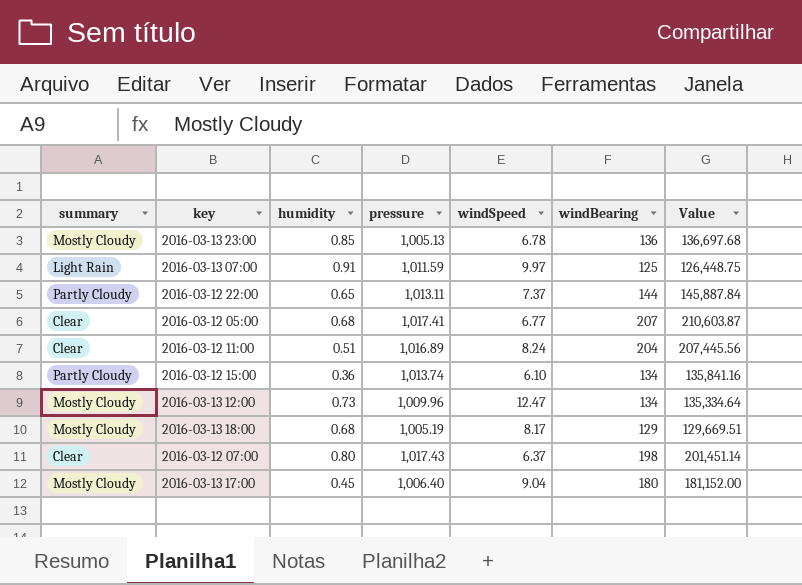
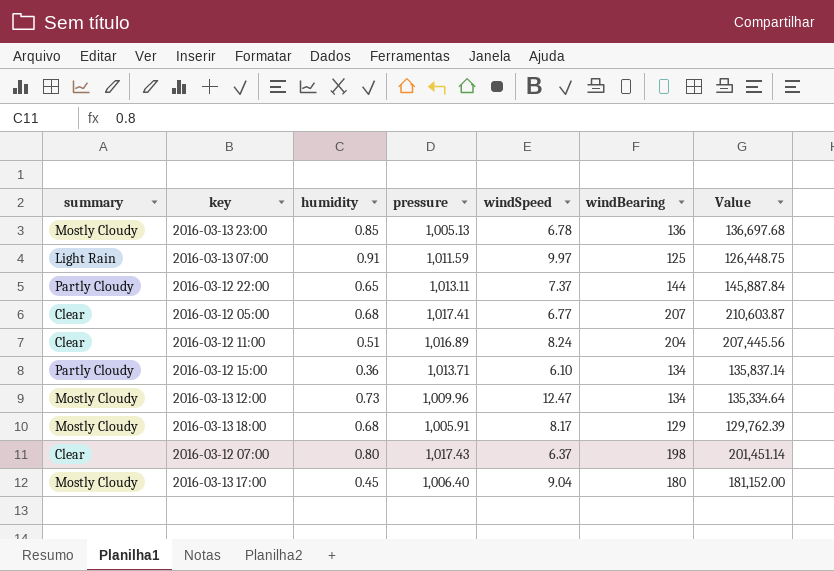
2016-03-12 15:00 | pressure: 1,013.74 -> 1,013.71
2016-03-12 15:00 | Value: 135,841.16 -> 135,837.14
2016-03-13 18:00 | pressure: 1,005.19 -> 1,005.91
2016-03-13 18:00 | Value: 129,669.51 -> 129,762.39

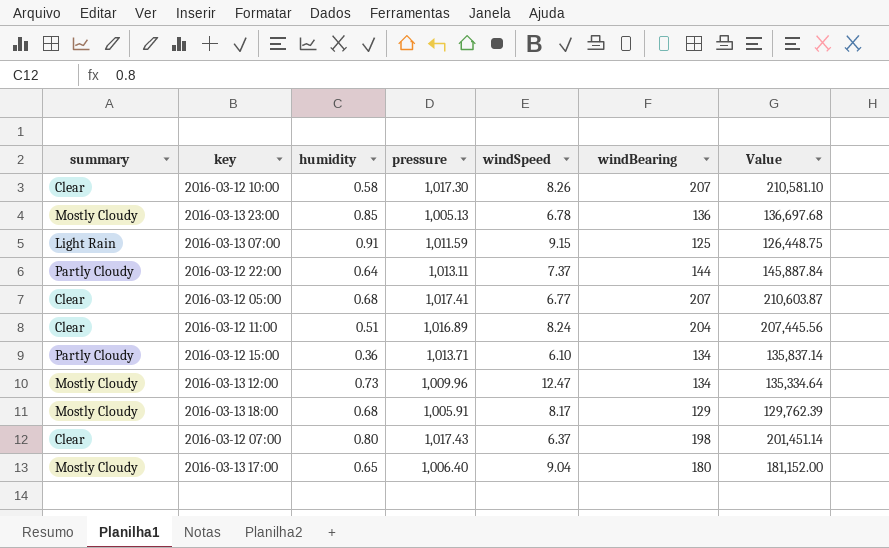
row 2016-03-12 10:00: none -> Clear | 0.58 | 1,017.30 | 8.26 | 207 | 210,581.10
2016-03-13 07:00 | windSpeed: 9.97 -> 9.15
2016-03-12 22:00 | humidity: 0.65 -> 0.64
2016-03-13 17:00 | humidity: 0.45 -> 0.65

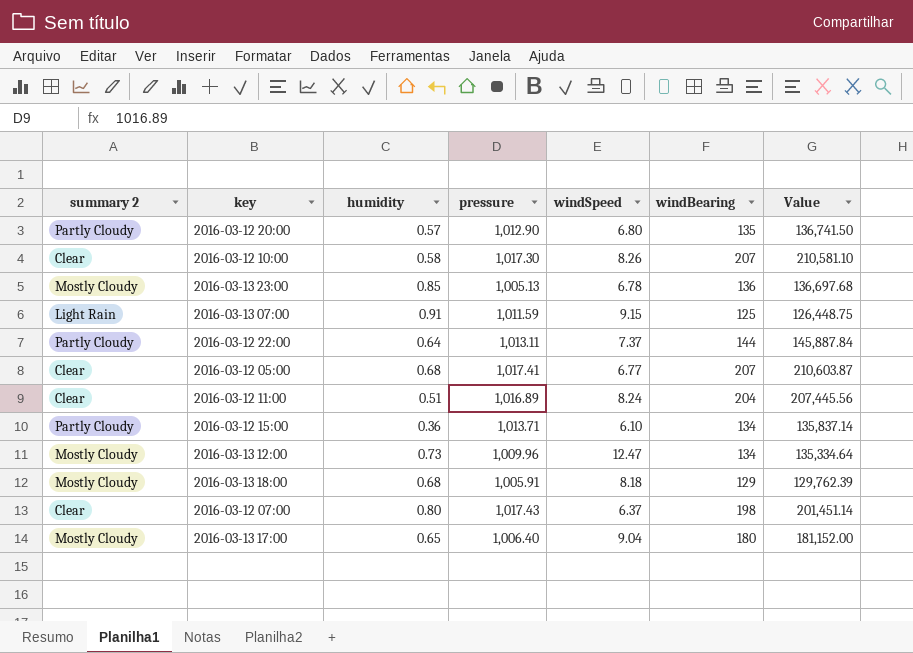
column name: summary -> summary 2
row 2016-03-12 20:00: none -> Partly Cloudy | 0.57 | 1,012.90 | 6.80 | 135 | 136,741.50
2016-03-13 18:00 | windSpeed: 8.17 -> 8.18

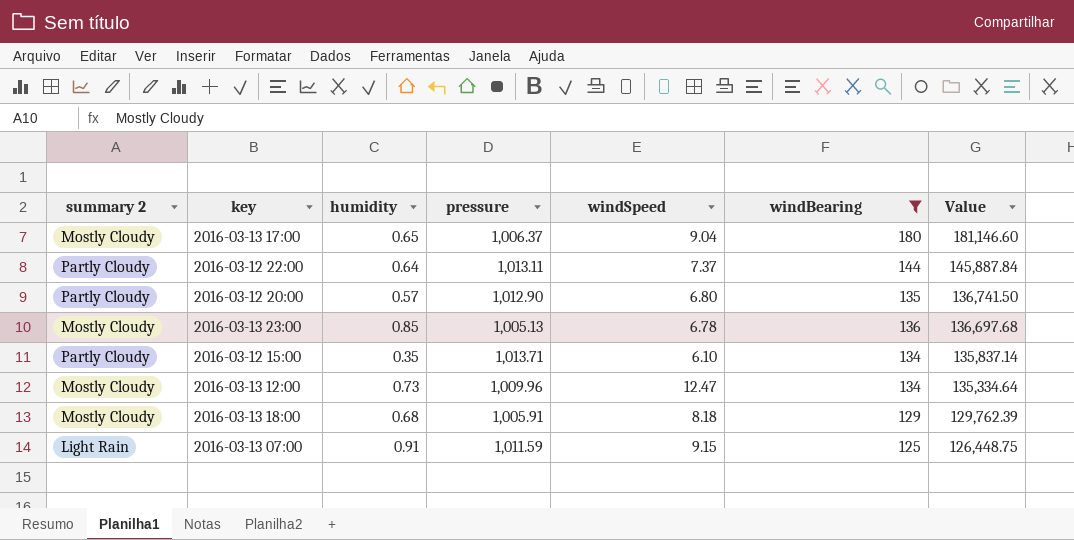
filter: none -> windBearing <= 180
row order: none -> Value descending
2016-03-13 17:00 | pressure: 1,006.40 -> 1,006.37
2016-03-13 17:00 | Value: 181,152.00 -> 181,146.60
2016-03-12 15:00 | humidity: 0.36 -> 0.35

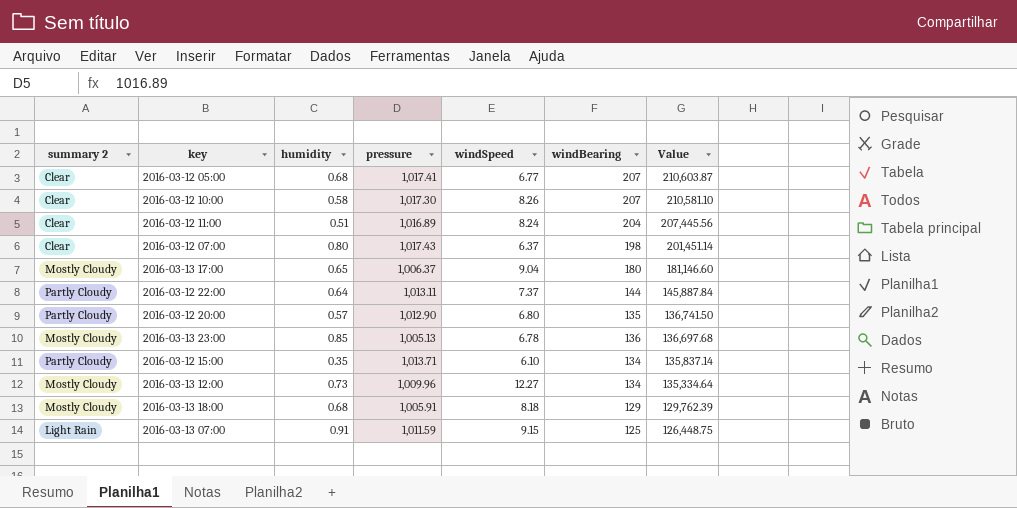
filter: windBearing <= 180 -> none
2016-03-13 12:00 | windSpeed: 12.47 -> 12.27

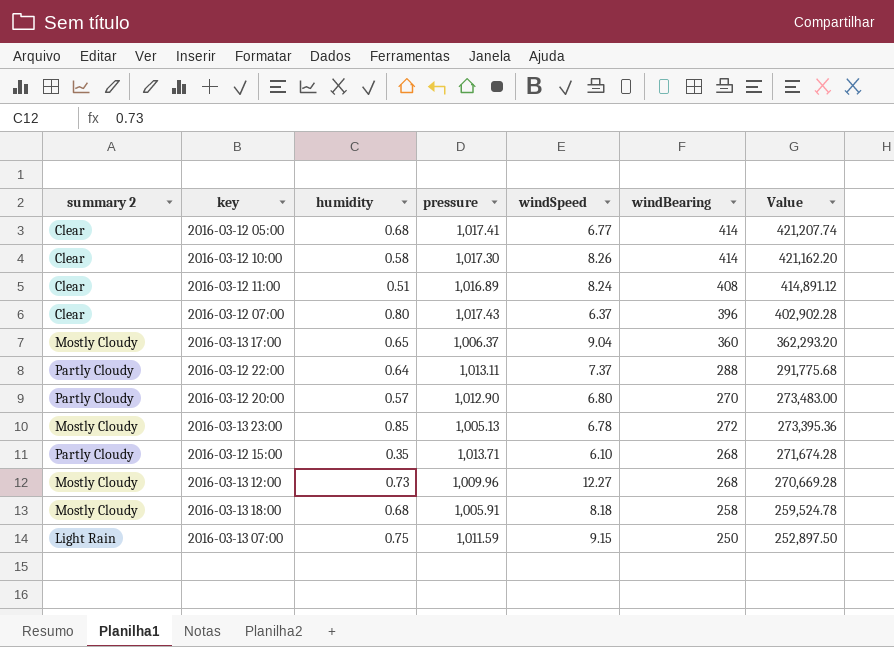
2016-03-12 05:00 | windBearing: 207 -> 414
2016-03-12 05:00 | Value: 210,603.87 -> 421,207.74
2016-03-12 10:00 | windBearing: 207 -> 414
2016-03-12 10:00 | Value: 210,581.10 -> 421,162.20
2016-03-12 11:00 | windBearing: 204 -> 408
2016-03-12 11:00 | Value: 207,445.56 -> 414,891.12
2016-03-12 07:00 | windBearing: 198 -> 396
2016-03-12 07:00 | Value: 201,451.14 -> 402,902.28
2016-03-13 17:00 | windBearing: 180 -> 360
2016-03-13 17:00 | Value: 181,146.60 -> 362,293.20
2016-03-12 22:00 | windBearing: 144 -> 288
2016-03-12 22:00 | Value: 145,887.84 -> 291,775.68
2016-03-12 20:00 | windBearing: 135 -> 270
2016-03-12 20:00 | Value: 136,741.50 -> 273,483.00
2016-03-13 23:00 | windBearing: 136 -> 272
2016-03-13 23:00 | Value: 136,697.68 -> 273,395.36
2016-03-12 15:00 | windBearing: 134 -> 268
2016-03-12 15:00 | Value: 135,837.14 -> 271,674.28
2016-03-13 12:00 | windBearing: 134 -> 268
2016-03-13 12:00 | Value: 135,334.64 -> 270,669.28
2016-03-13 18:00 | windBearing: 129 -> 258
2016-03-13 18:00 | Value: 129,762.39 -> 259,524.78
2016-03-13 07:00 | humidity: 0.91 -> 0.75
2016-03-13 07:00 | windBearing: 125 -> 250
2016-03-13 07:00 | Value: 126,448.75 -> 252,897.50

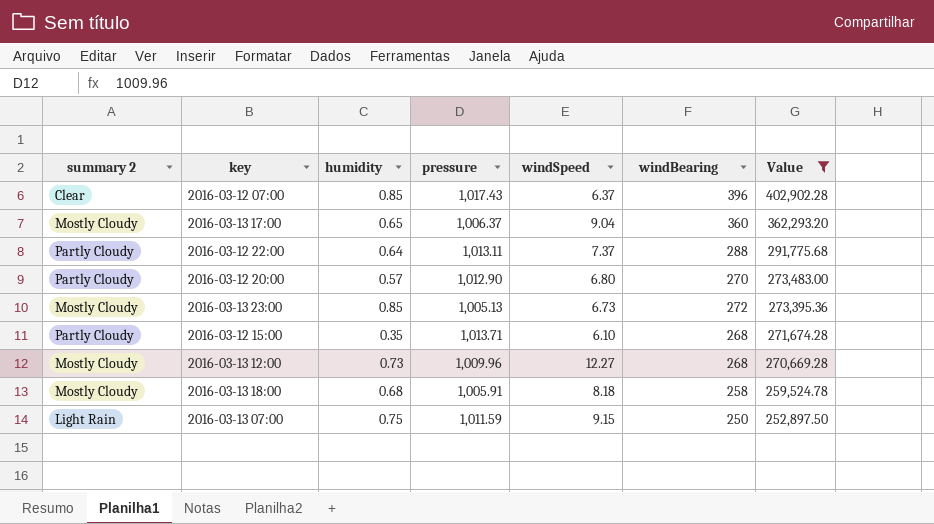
filter: none -> Value <= 402,902.28
2016-03-12 07:00 | humidity: 0.80 -> 0.85
2016-03-13 23:00 | windSpeed: 6.78 -> 6.73

